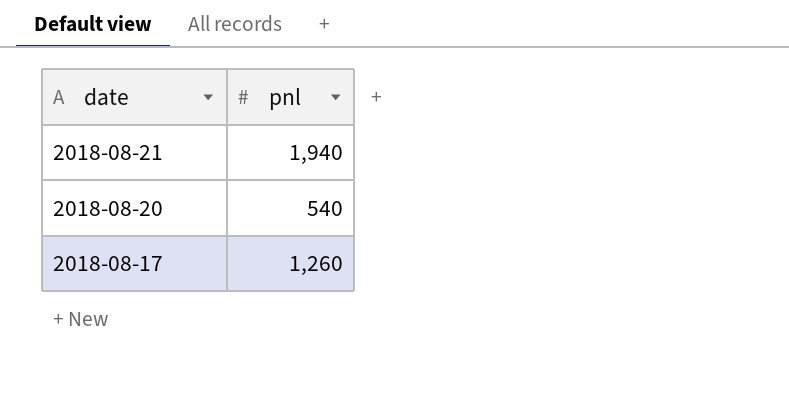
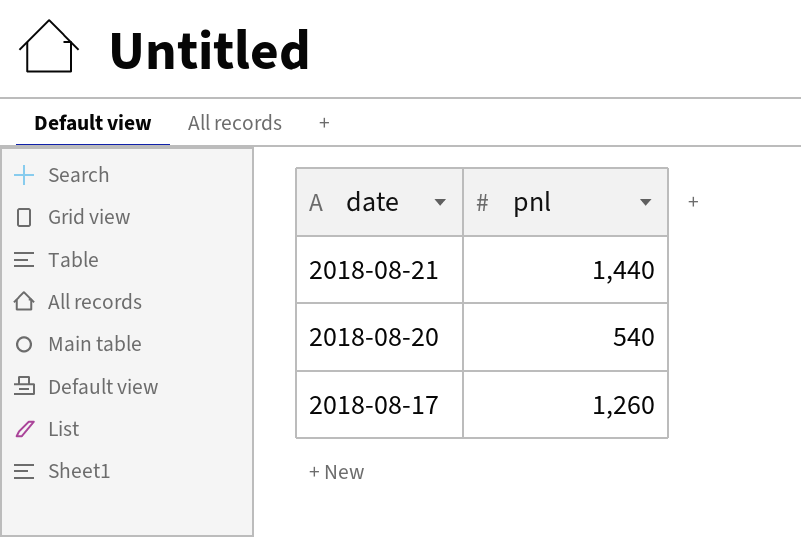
2018-08-21 | pnl: 1,940 -> 1,440

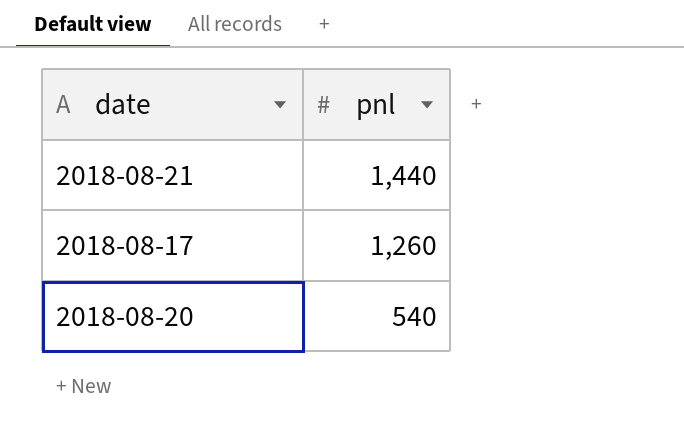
row order: date descending -> pnl descending

